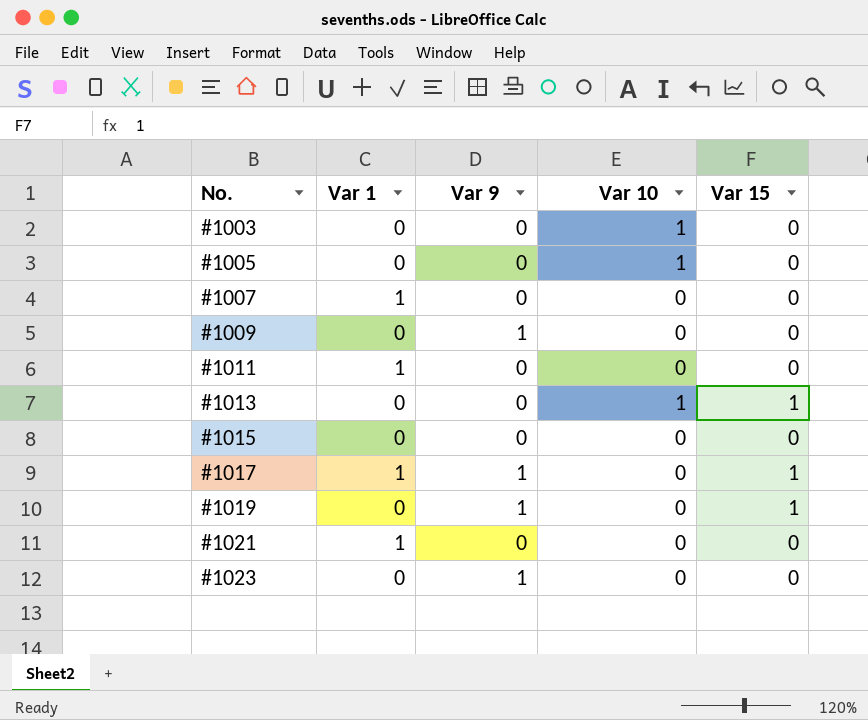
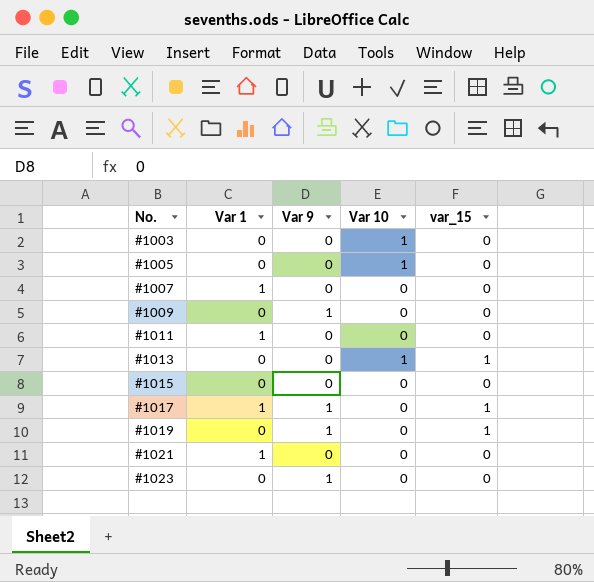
column name: Var 15 -> var_15

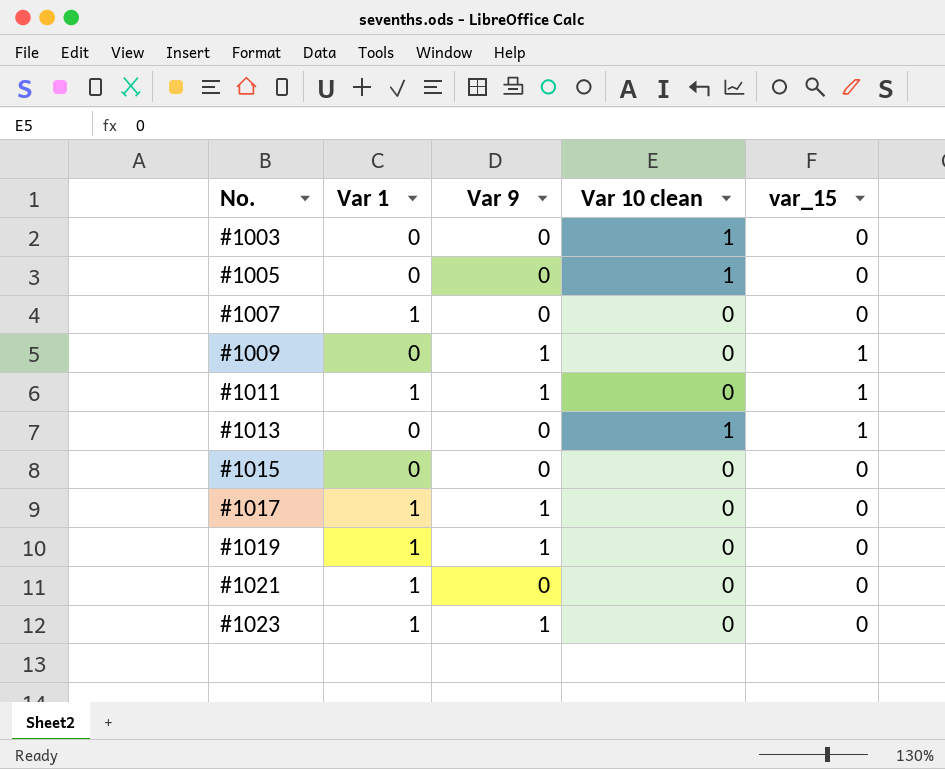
column name: Var 10 -> Var 10 clean
#1009 | var_15: 0 -> 1
#1011 | Var 9: 0 -> 1
#1011 | var_15: 0 -> 1
#1017 | var_15: 1 -> 0
#1019 | Var 1: 0 -> 1
#1019 | var_15: 1 -> 0
#1023 | Var 1: 0 -> 1

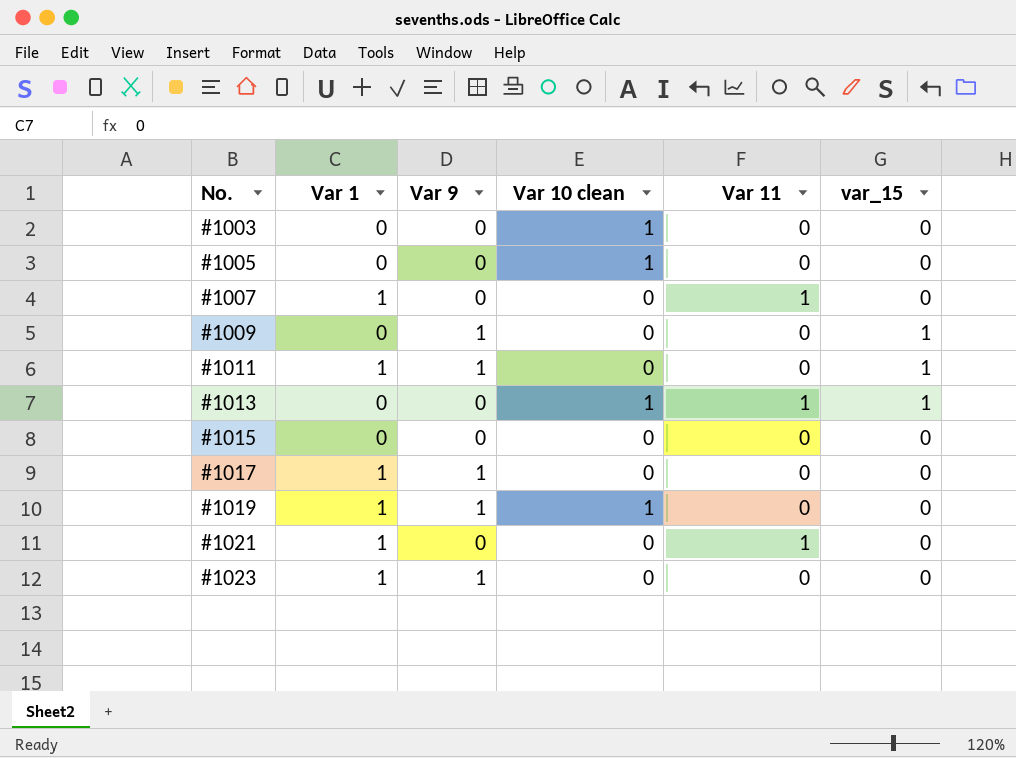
column Var 11 | position: none -> 5
#1019 | Var 10 clean: 0 -> 1

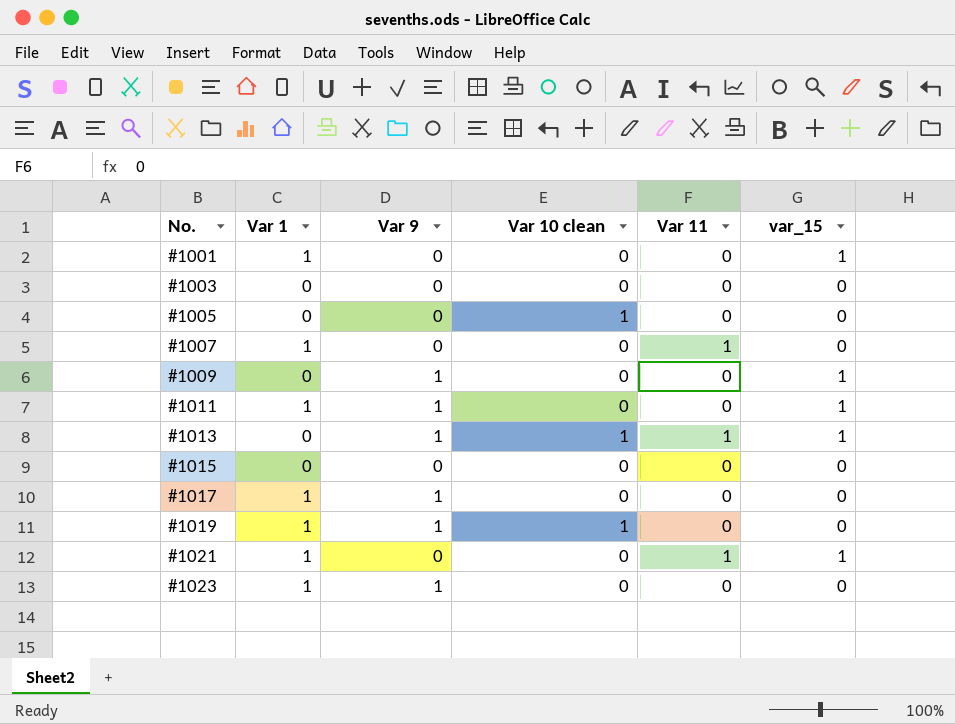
row #1001: none -> 1 | 0 | 0 | 0 | 1
#1003 | Var 10 clean: 1 -> 0
#1013 | Var 9: 0 -> 1
#1021 | var_15: 0 -> 1

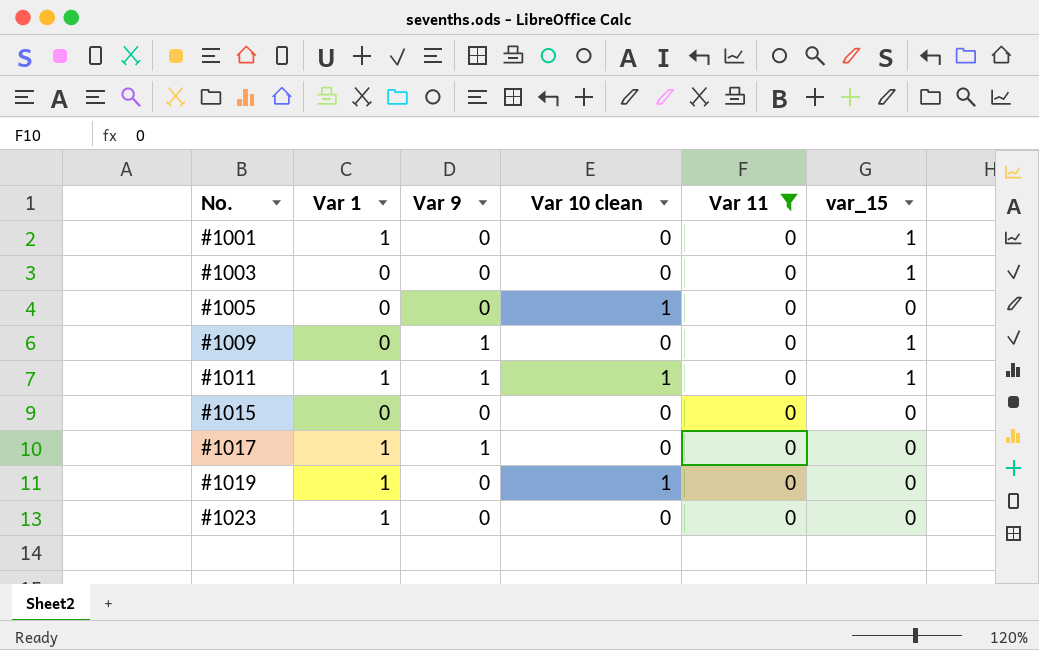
filter: none -> Var 11 = 0
#1003 | var_15: 0 -> 1
#1011 | Var 10 clean: 0 -> 1
#1019 | Var 9: 1 -> 0
#1023 | Var 9: 1 -> 0

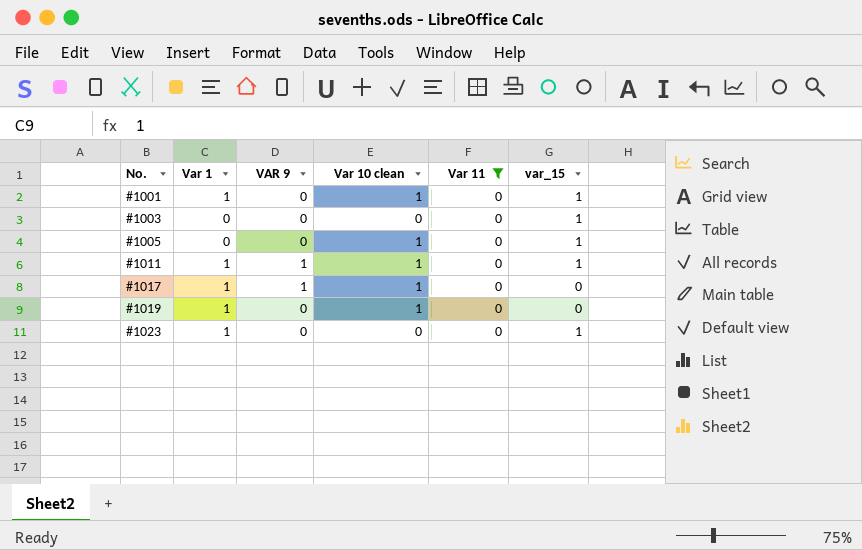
column name: Var 9 -> VAR 9
row #1009: 0 | 1 | 0 | 0 | 1 -> none
row #1015: 0 | 0 | 0 | 0 | 0 -> none
#1001 | Var 10 clean: 0 -> 1
#1005 | var_15: 0 -> 1
#1017 | Var 10 clean: 0 -> 1
#1023 | var_15: 0 -> 1

